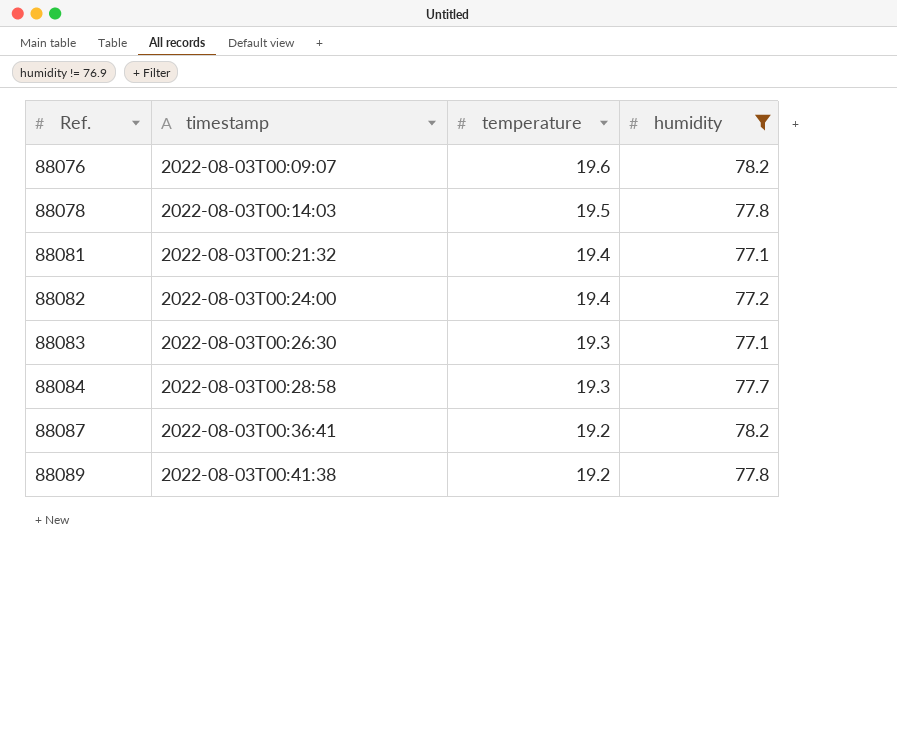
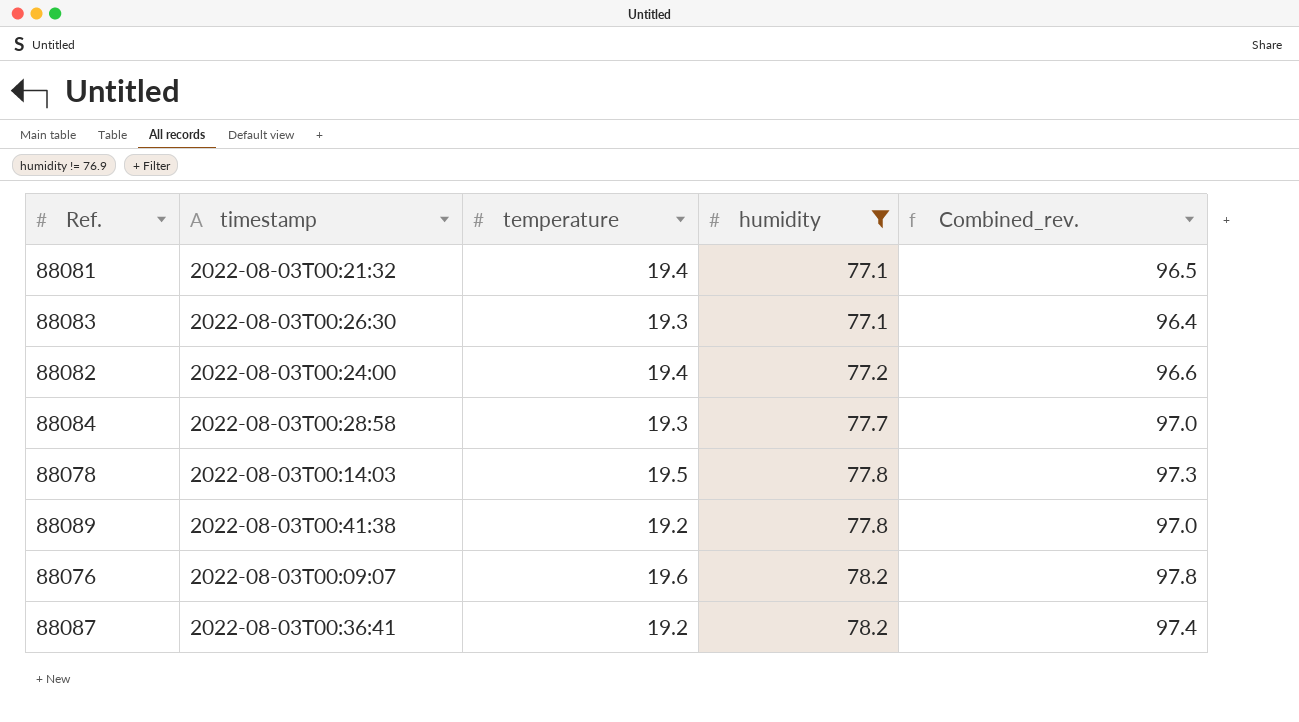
row order: Ref. ascending -> humidity ascending
column Combined_rev. | formula: none -> [temperature] + [humidity]

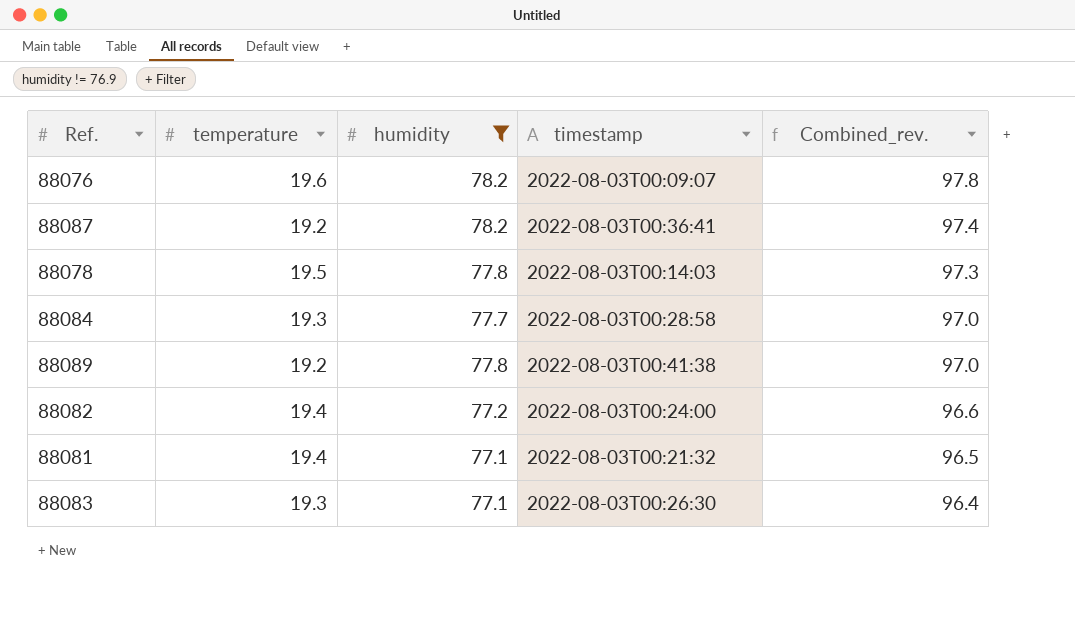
row order: humidity ascending -> Combined_rev. descending
column timestamp | position: 2 -> 4

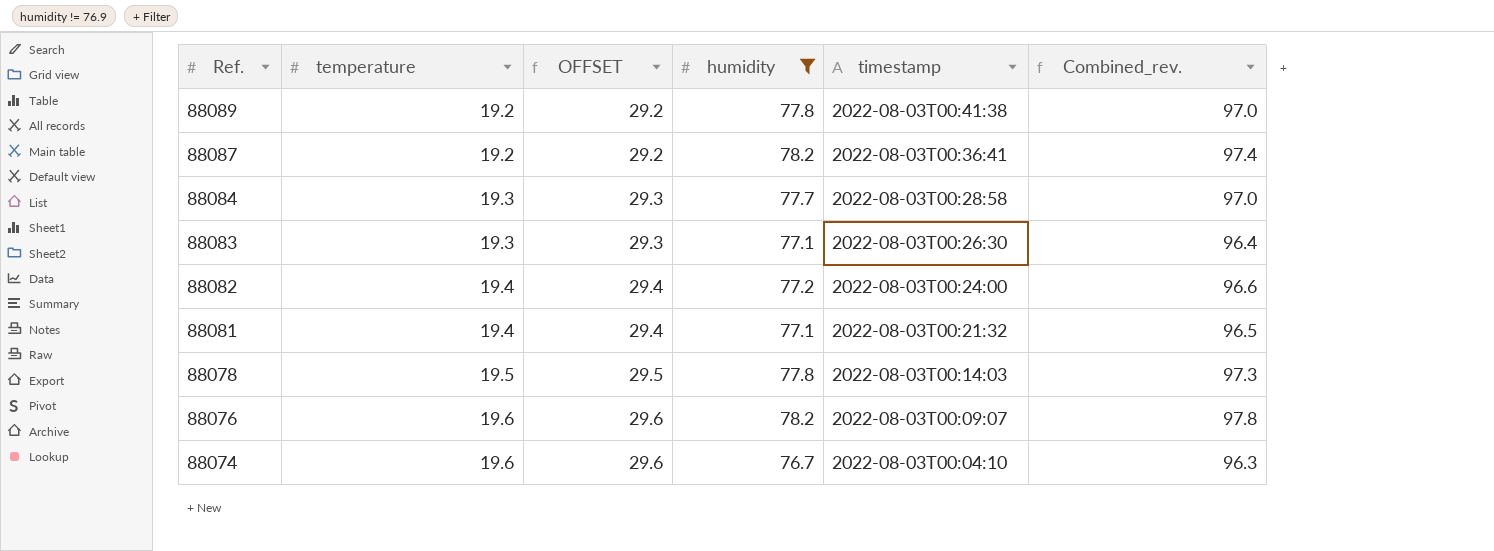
row order: Combined_rev. descending -> Ref. descending
column OFFSET | formula: none -> [temperature] + 10
row 88074: none -> 19.6 | 29.6 | 76.7 | 2022-08-03T00:04:10 | 96.3

